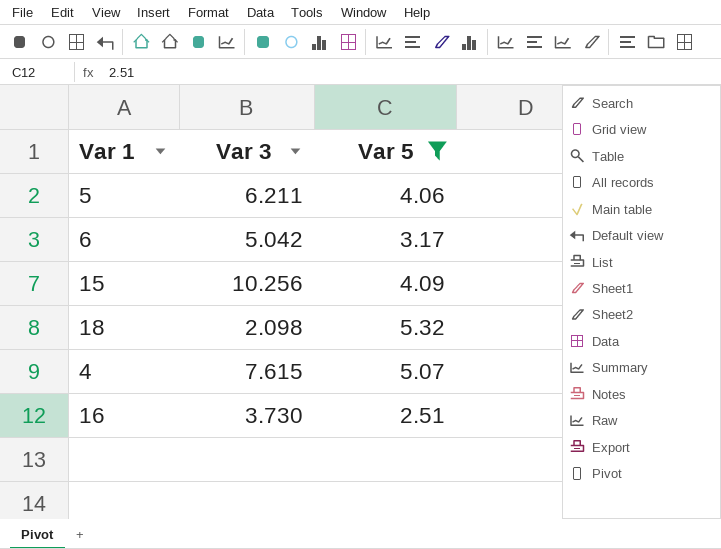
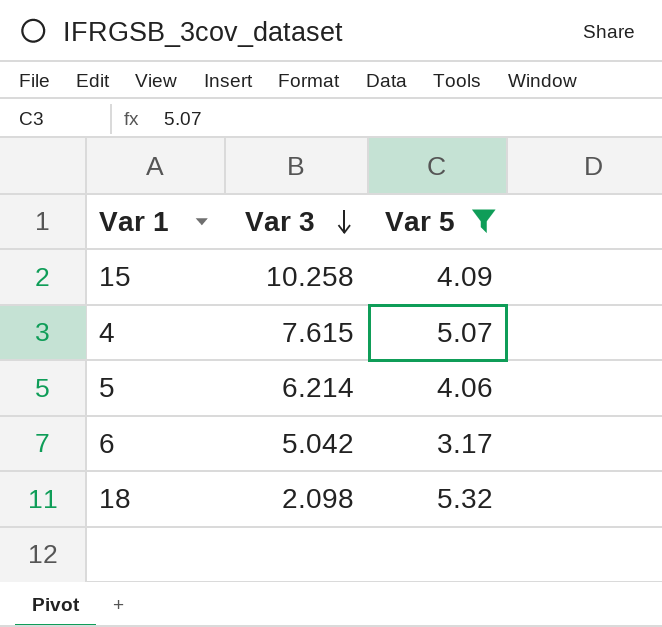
row order: none -> Var 3 descending
row 16: 3.730 | 2.51 -> none
15 | Var 3: 10.256 -> 10.258
5 | Var 3: 6.211 -> 6.214

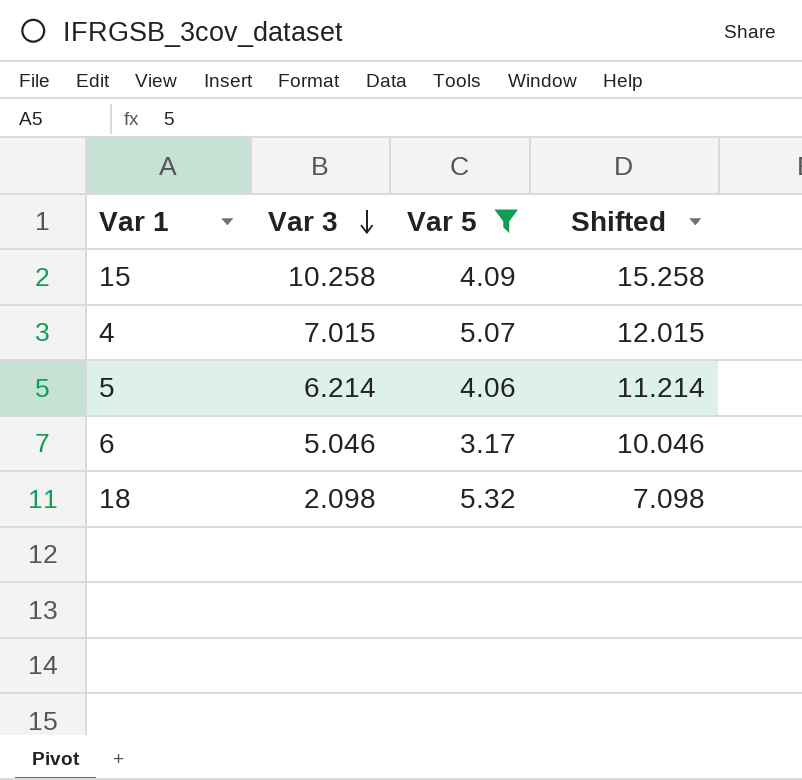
column Shifted | formula: none -> [Var 3] + 5
4 | Var 3: 7.615 -> 7.015
6 | Var 3: 5.042 -> 5.046

